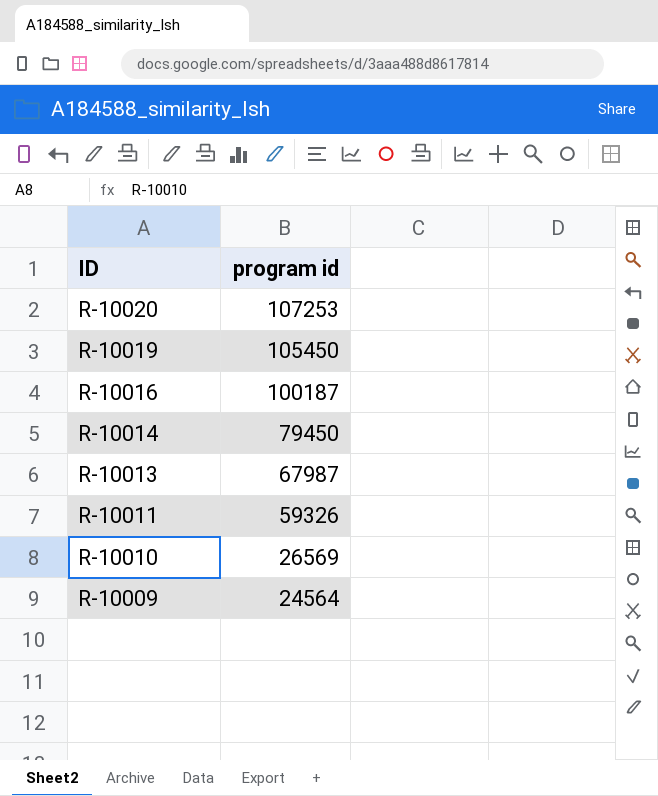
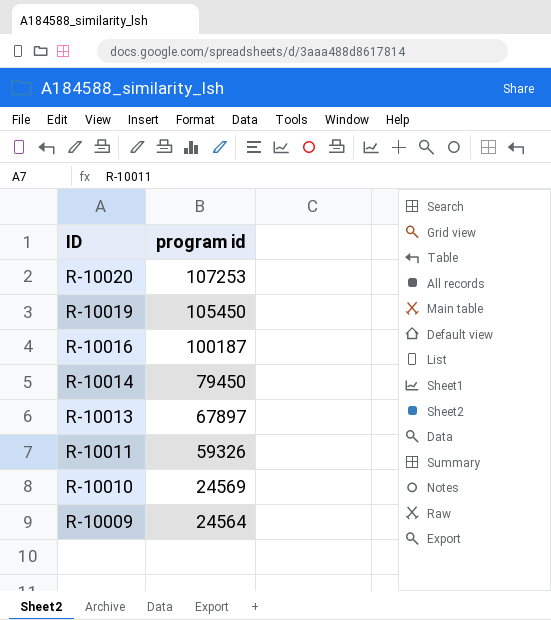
R-10013 | program id: 67987 -> 67897
R-10010 | program id: 26569 -> 24569

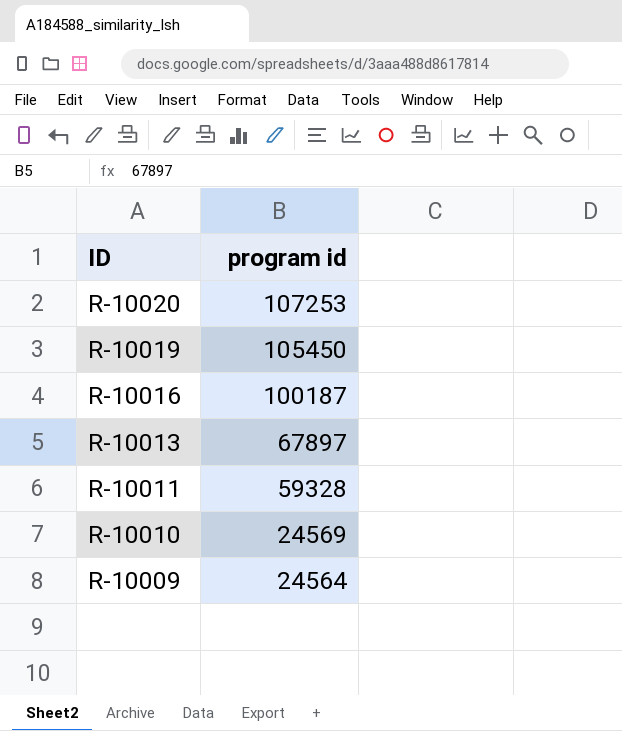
row R-10014: 79450 -> none
R-10011 | program id: 59326 -> 59328

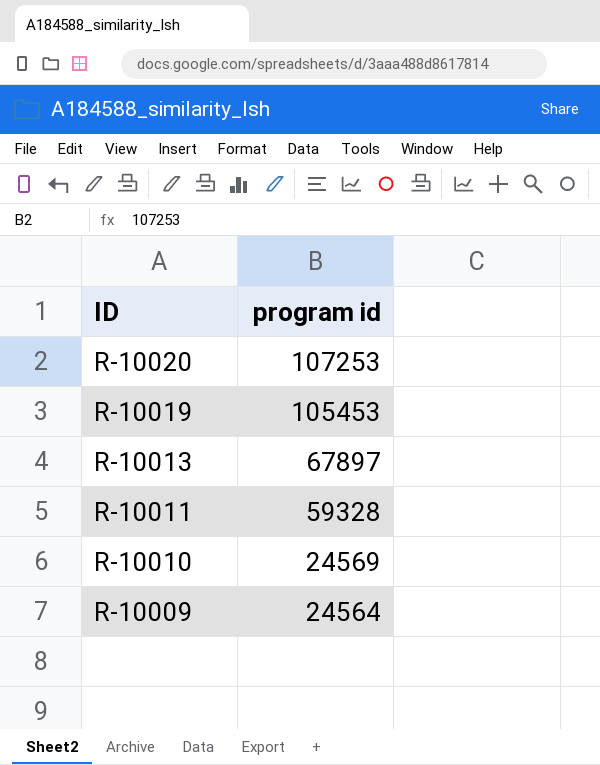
row R-10016: 100187 -> none
R-10019 | program id: 105450 -> 105453

